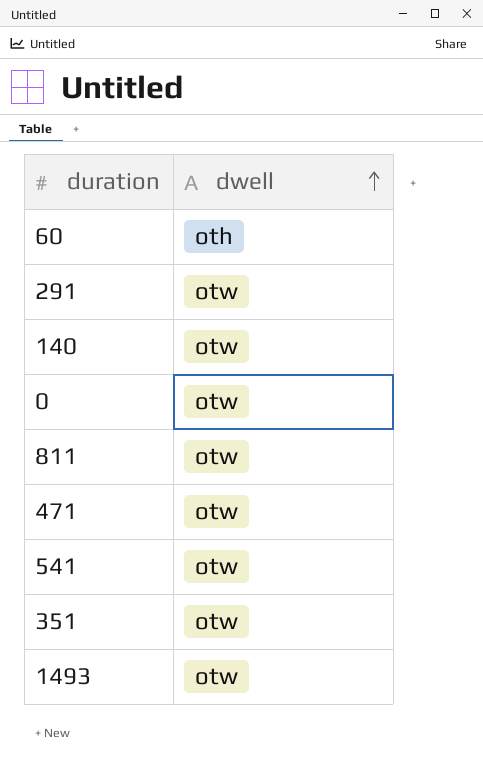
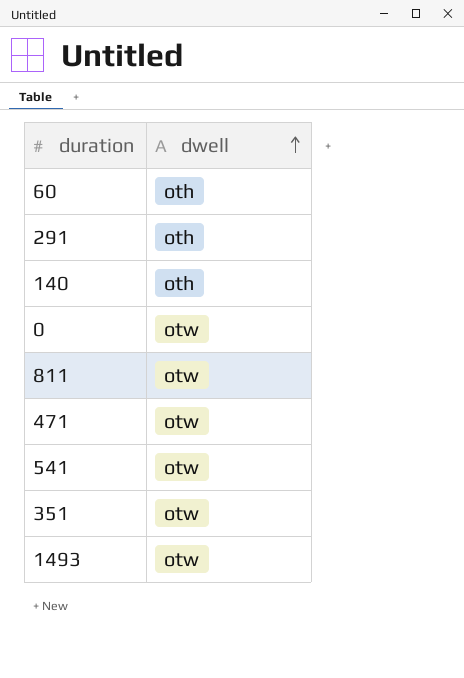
291 | dwell: otw -> oth
140 | dwell: otw -> oth

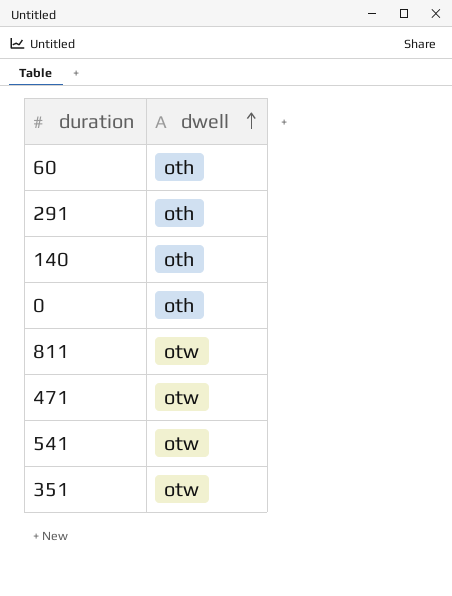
row 1493: otw -> none
0 | dwell: otw -> oth

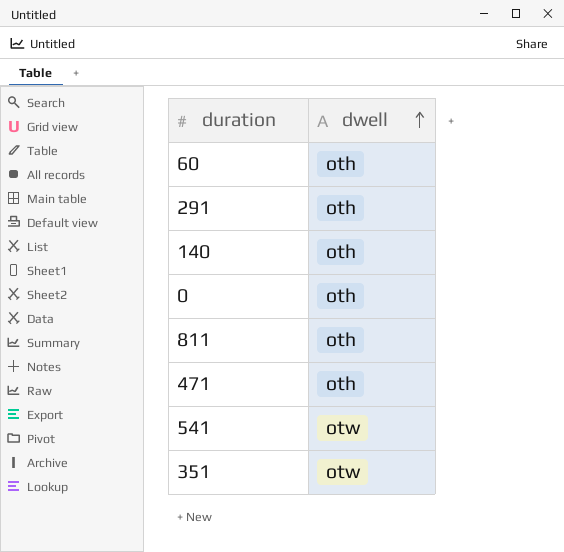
811 | dwell: otw -> oth
471 | dwell: otw -> oth

